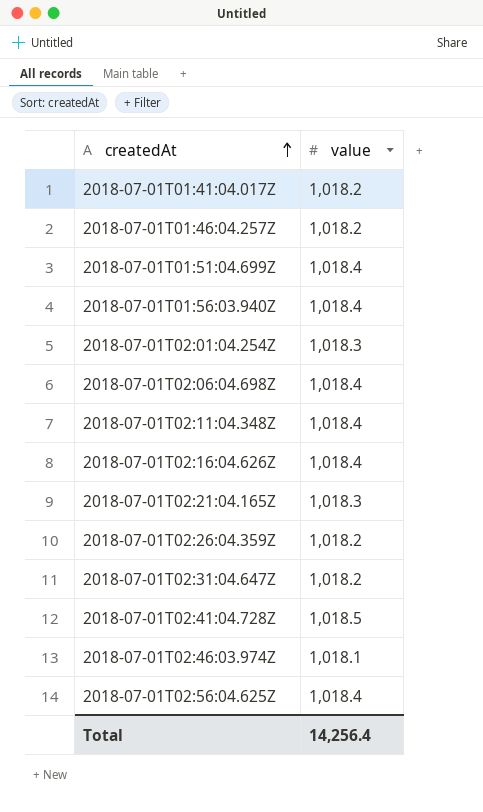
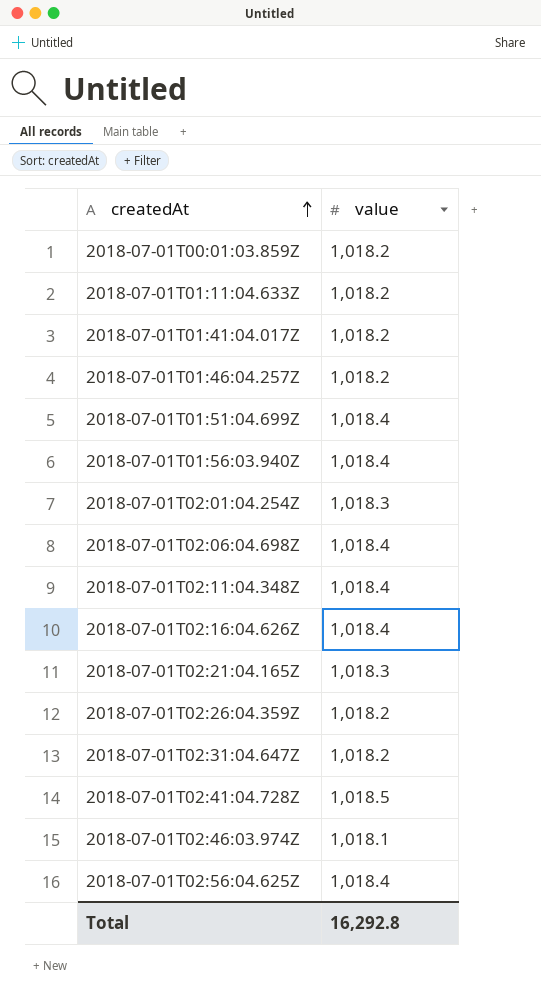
row 2018-07-01T00:01:03.859Z: none -> 1,018.2
row 2018-07-01T01:11:04.633Z: none -> 1,018.2
Total | value: 14,256.4 -> 16,292.8

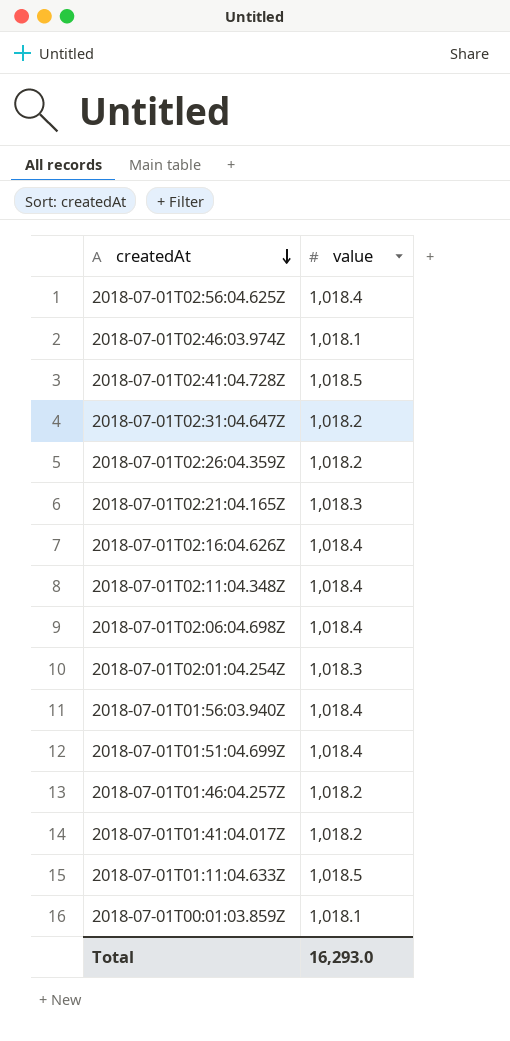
row order: createdAt ascending -> createdAt descending
2018-07-01T01:11:04.633Z | value: 1,018.2 -> 1,018.5
2018-07-01T00:01:03.859Z | value: 1,018.2 -> 1,018.1
Total | value: 16,292.8 -> 16,293.0

